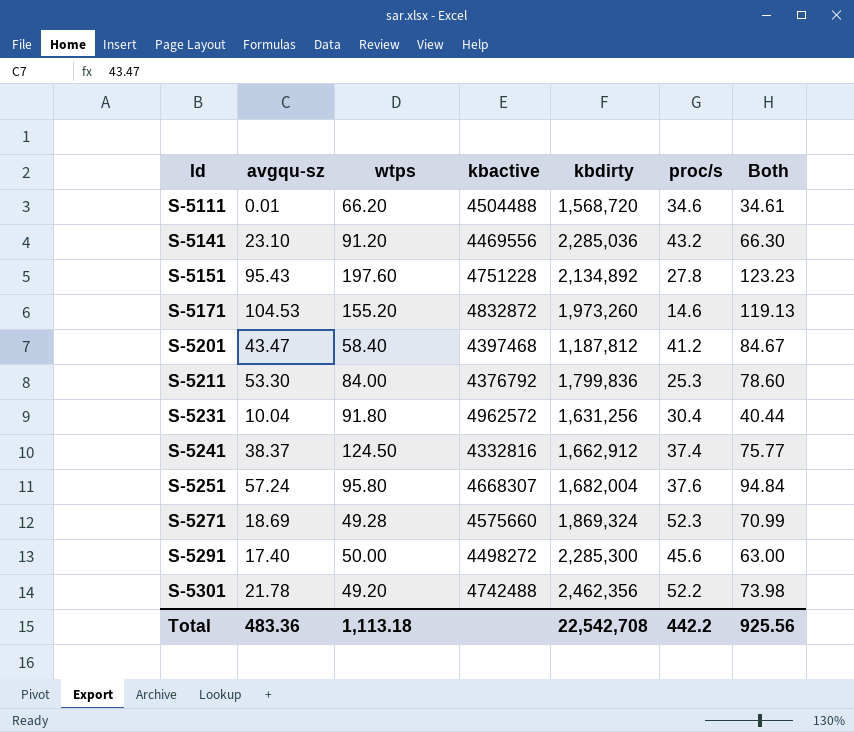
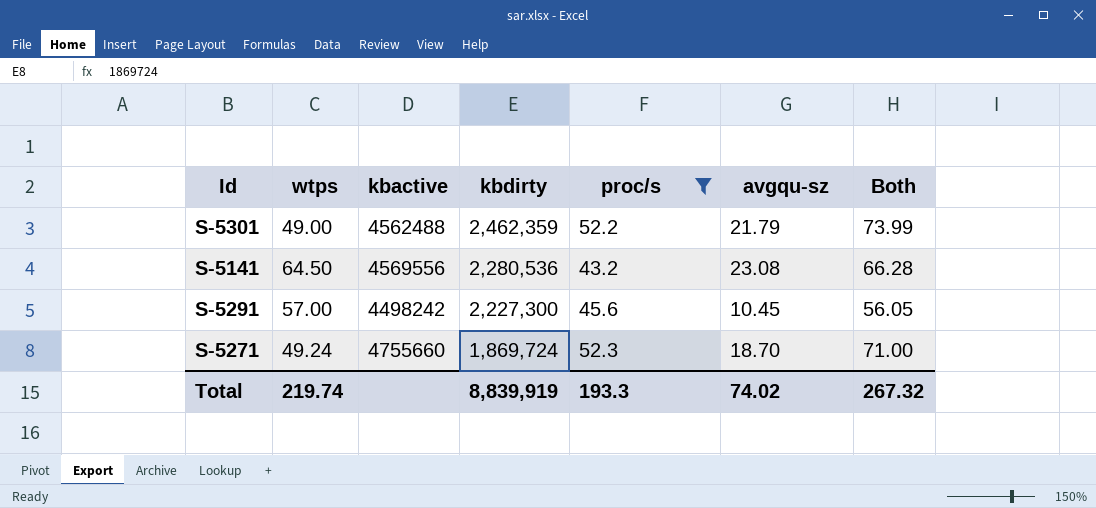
filter: none -> proc/s >= 43.2
row order: Id ascending -> kbdirty descending
column avgqu-sz | position: 2 -> 6
S-5301 | wtps: 49.20 -> 49.00
S-5301 | kbactive: 4742488 -> 4562488
S-5301 | kbdirty: 2,462,356 -> 2,462,359
S-5301 | avgqu-sz: 21.78 -> 21.79
S-5301 | Both: 73.98 -> 73.99
S-5141 | wtps: 91.20 -> 64.50
S-5141 | kbactive: 4469556 -> 4569556
S-5141 | kbdirty: 2,285,036 -> 2,280,536
S-5141 | avgqu-sz: 23.10 -> 23.08
S-5141 | Both: 66.30 -> 66.28
S-5291 | wtps: 50.00 -> 57.00
S-5291 | kbactive: 4498272 -> 4498242
S-5291 | kbdirty: 2,285,300 -> 2,227,300
S-5291 | avgqu-sz: 17.40 -> 10.45
S-5291 | Both: 63.00 -> 56.05
S-5271 | wtps: 49.28 -> 49.24
S-5271 | kbactive: 4575660 -> 4755660
S-5271 | kbdirty: 1,869,324 -> 1,869,724
S-5271 | avgqu-sz: 18.69 -> 18.70
S-5271 | Both: 70.99 -> 71.00
Total | wtps: 1,113.18 -> 219.74
Total | kbdirty: 22,542,708 -> 8,839,919
Total | proc/s: 442.2 -> 193.3
Total | avgqu-sz: 483.36 -> 74.02
Total | Both: 925.56 -> 267.32

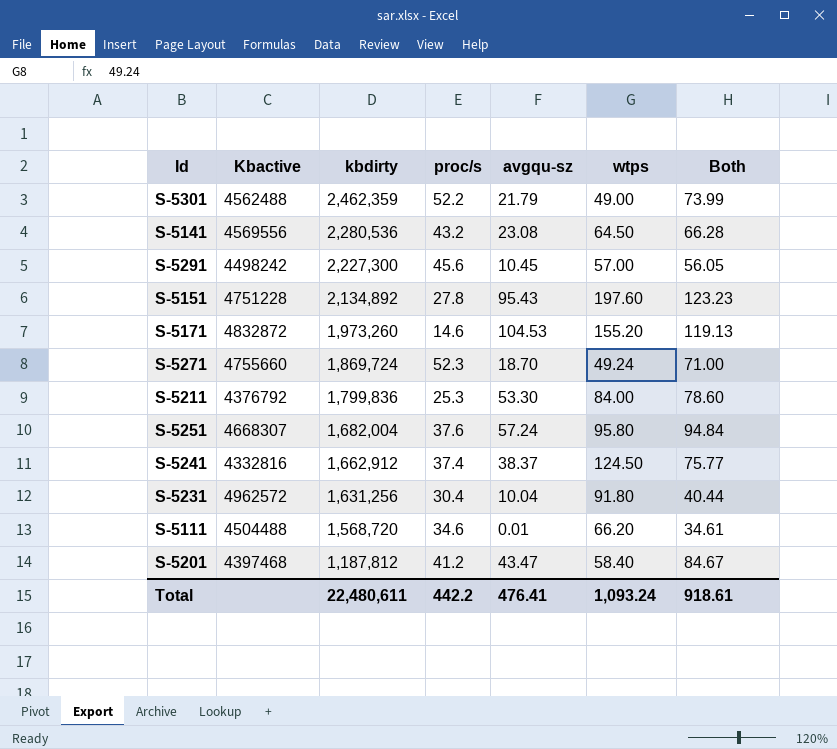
filter: proc/s >= 43.2 -> none
column name: kbactive -> Kbactive
column wtps | position: 2 -> 6
Total | kbdirty: 8,839,919 -> 22,480,611
Total | proc/s: 193.3 -> 442.2
Total | avgqu-sz: 74.02 -> 476.41
Total | wtps: 219.74 -> 1,093.24
Total | Both: 267.32 -> 918.61

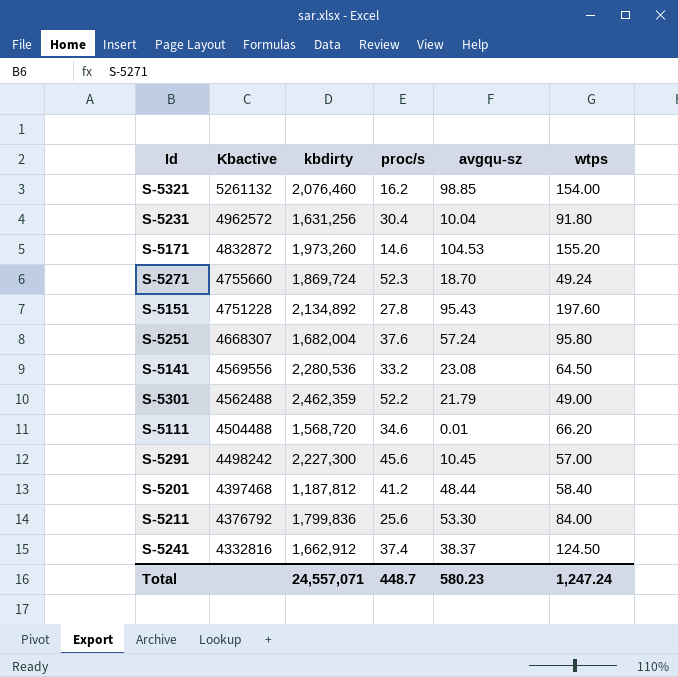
row order: kbdirty descending -> Kbactive descending
column Both | formula: [proc/s] + [avgqu-sz] -> none
row S-5321: none -> 5261132 | 2,076,460 | 16.2 | 98.85 | 154.00
S-5141 | proc/s: 43.2 -> 33.2
S-5201 | avgqu-sz: 43.47 -> 48.44
S-5211 | proc/s: 25.3 -> 25.6
Total | kbdirty: 22,480,611 -> 24,557,071
Total | proc/s: 442.2 -> 448.7
Total | avgqu-sz: 476.41 -> 580.23
Total | wtps: 1,093.24 -> 1,247.24

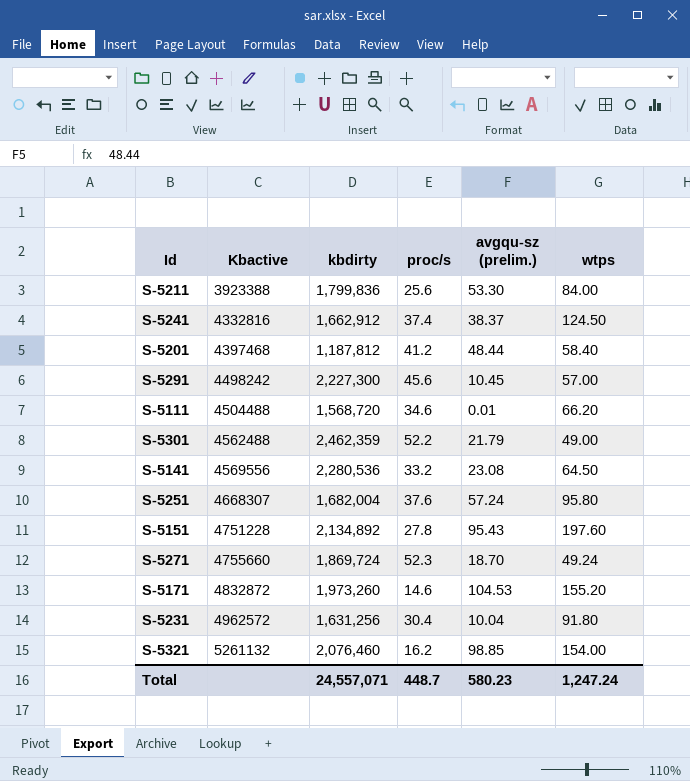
row order: Kbactive descending -> Kbactive ascending
column name: avgqu-sz -> avgqu-sz (prelim.)
S-5211 | Kbactive: 4376792 -> 3923388

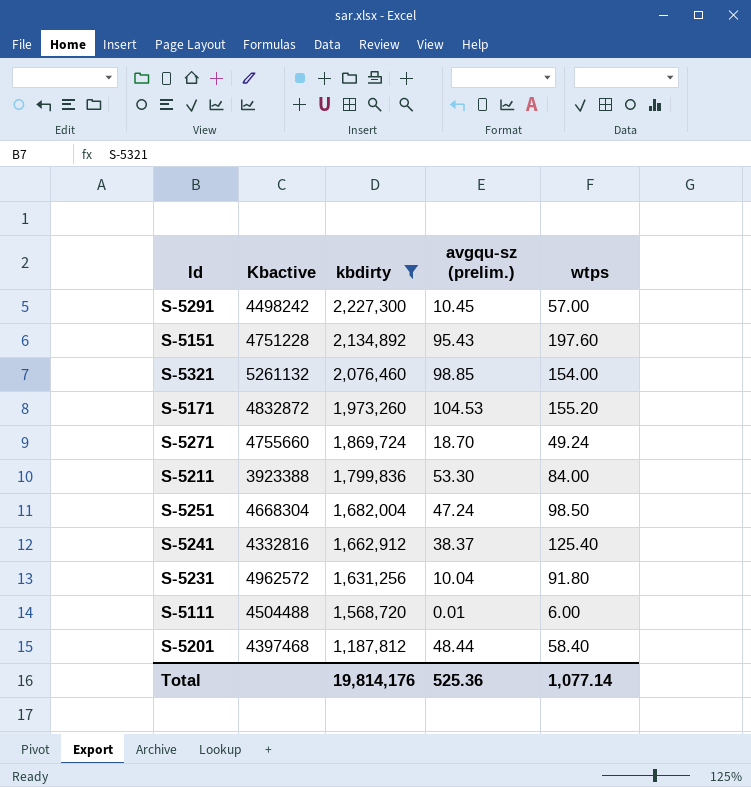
filter: none -> kbdirty <= 2,227,300
row order: Kbactive ascending -> kbdirty descending
column proc/s | position: 4 -> none
S-5251 | Kbactive: 4668307 -> 4668304
S-5251 | avgqu-sz (prelim.): 57.24 -> 47.24
S-5251 | wtps: 95.80 -> 98.50
S-5241 | wtps: 124.50 -> 125.40
S-5111 | wtps: 66.20 -> 6.00
Total | kbdirty: 24,557,071 -> 19,814,176
Total | avgqu-sz (prelim.): 580.23 -> 525.36
Total | wtps: 1,247.24 -> 1,077.14

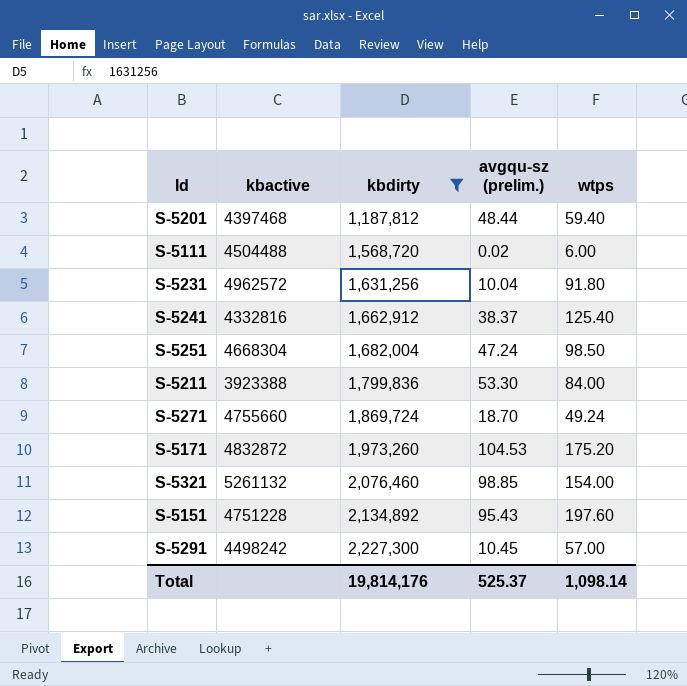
row order: kbdirty descending -> kbdirty ascending
column name: Kbactive -> kbactive
S-5201 | wtps: 58.40 -> 59.40
S-5111 | avgqu-sz (prelim.): 0.01 -> 0.02
S-5171 | wtps: 155.20 -> 175.20
Total | avgqu-sz (prelim.): 525.36 -> 525.37
Total | wtps: 1,077.14 -> 1,098.14

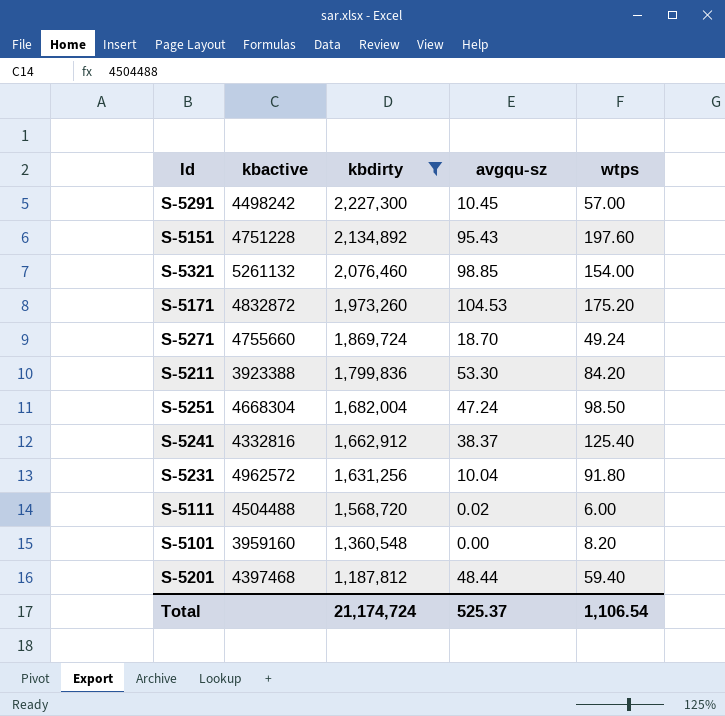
row order: kbdirty ascending -> kbdirty descending
column name: avgqu-sz (prelim.) -> avgqu-sz
S-5211 | wtps: 84.00 -> 84.20
row S-5101: none -> 3959160 | 1,360,548 | 0.00 | 8.20
Total | kbdirty: 19,814,176 -> 21,174,724
Total | wtps: 1,098.14 -> 1,106.54

